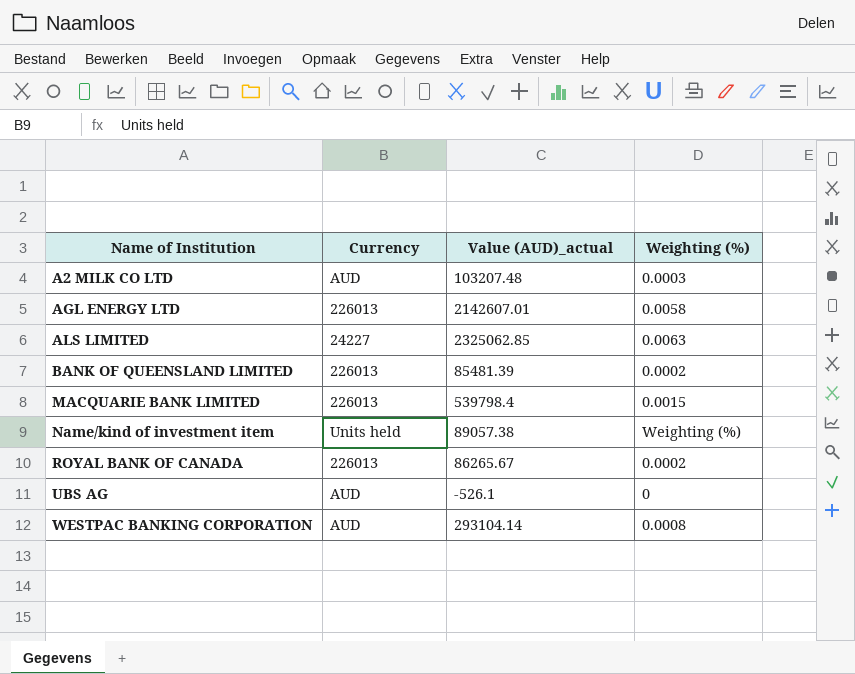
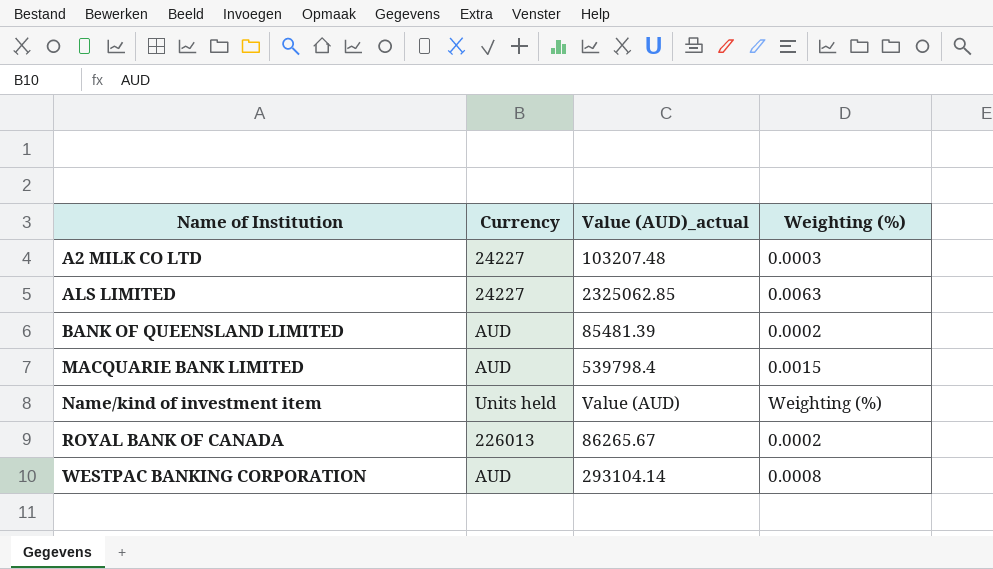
row AGL ENERGY LTD: 226013 | 2142607.01 | 0.0058 -> none
row UBS AG: AUD | -526.1 | 0 -> none
A2 MILK CO LTD | Currency: AUD -> 24227
BANK OF QUEENSLAND LIMITED | Currency: 226013 -> AUD
MACQUARIE BANK LIMITED | Currency: 226013 -> AUD
Name/kind of investment item | Value (AUD)_actual: 89057.38 -> Value (AUD)

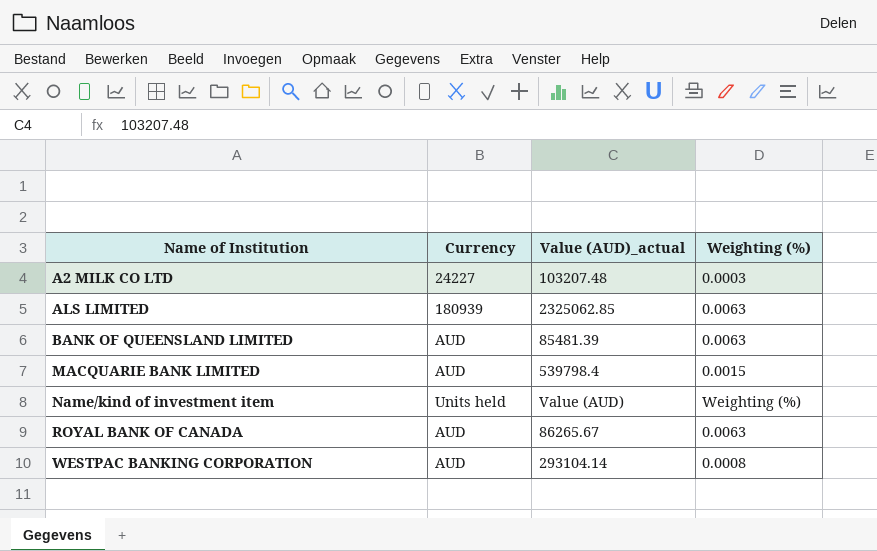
ALS LIMITED | Currency: 24227 -> 180939
BANK OF QUEENSLAND LIMITED | Weighting (%): 0.0002 -> 0.0063
ROYAL BANK OF CANADA | Currency: 226013 -> AUD
ROYAL BANK OF CANADA | Weighting (%): 0.0002 -> 0.0063

